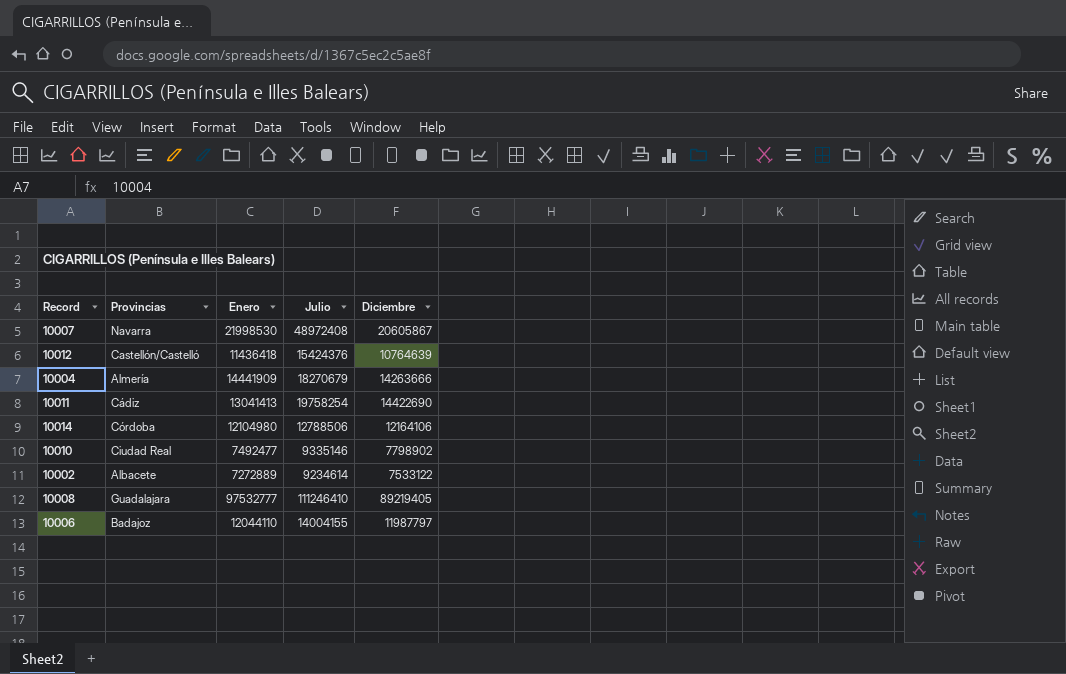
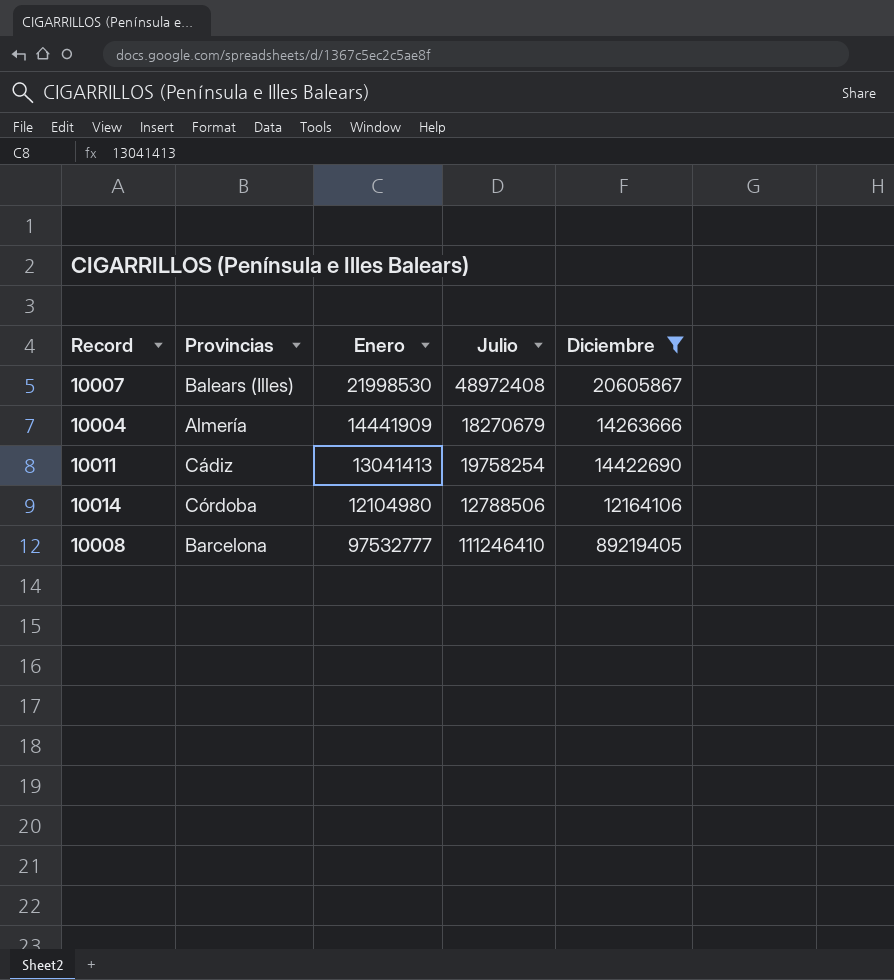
filter: none -> Diciembre >= 12164106
10007 | Provincias: Navarra -> Balears (Illes)
10008 | Provincias: Guadalajara -> Barcelona

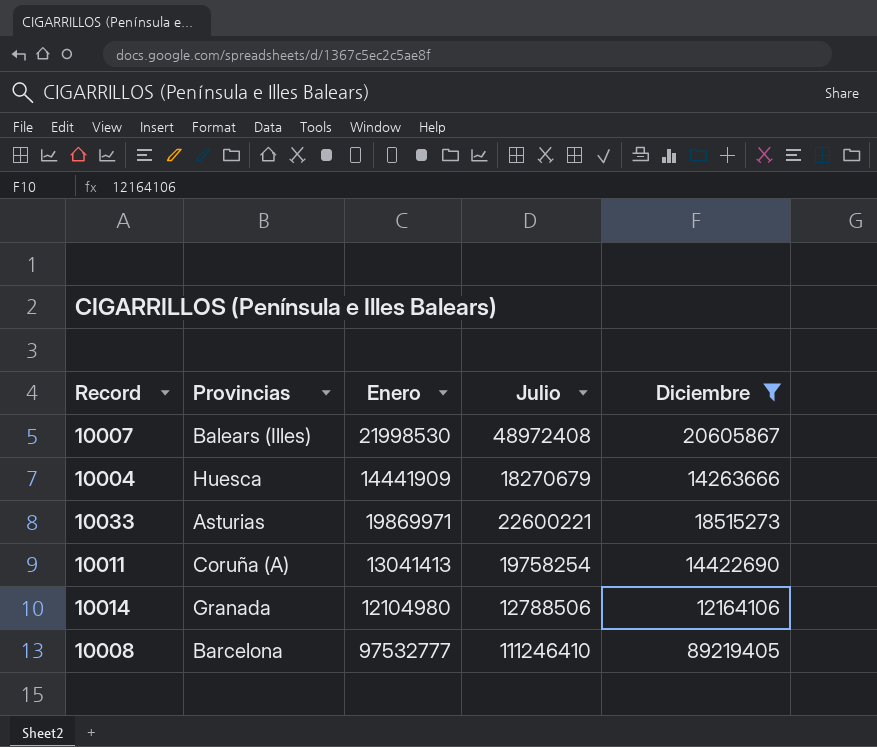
10004 | Provincias: Almería -> Huesca
row 10033: none -> Asturias | 19869971 | 22600221 | 18515273
10011 | Provincias: Cádiz -> Coruña (A)
10014 | Provincias: Córdoba -> Granada

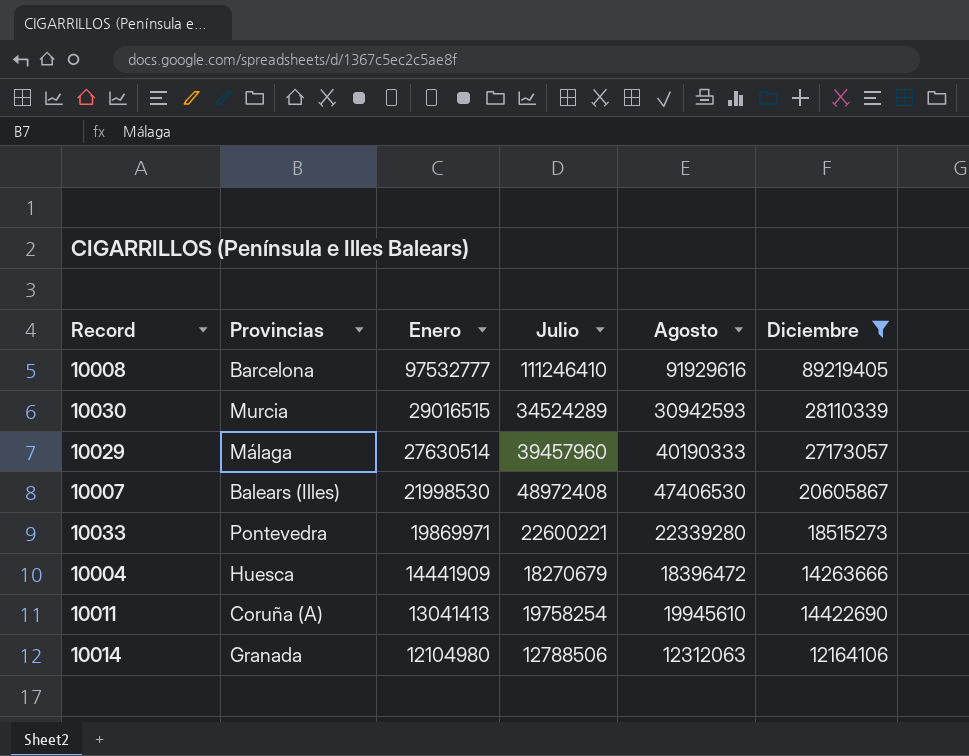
row order: none -> Enero descending
column Agosto | position: none -> 5
row 10030: none -> Murcia | 29016515 | 34524289 | 30942593 | 28110339
row 10029: none -> Málaga | 27630514 | 39457960 | 40190333 | 27173057
10033 | Provincias: Asturias -> Pontevedra

